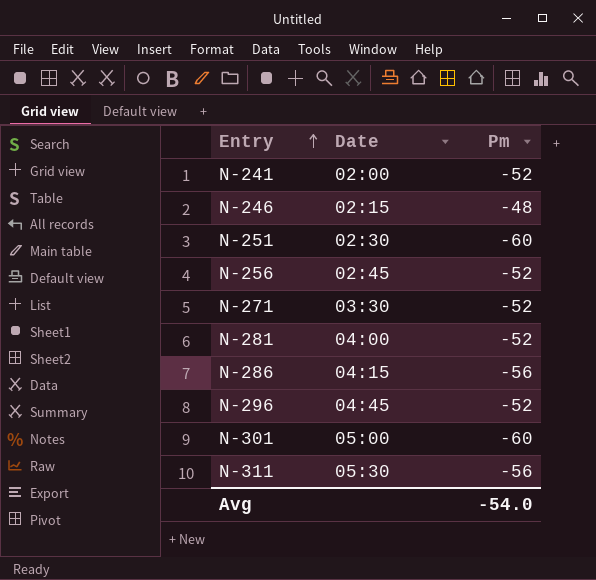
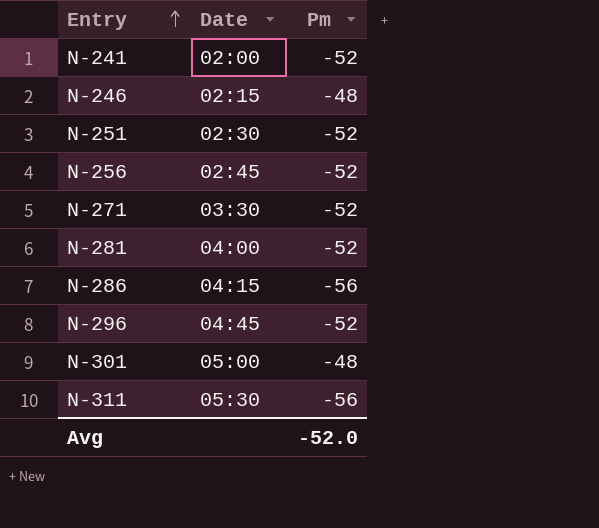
N-251 | Pm: -60 -> -52
N-301 | Pm: -60 -> -48
Avg | Pm: -54.0 -> -52.0

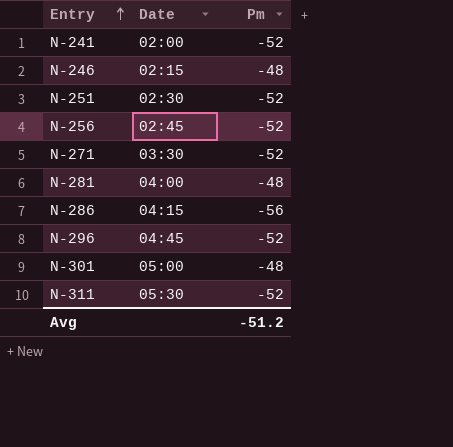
N-281 | Pm: -52 -> -48
N-311 | Pm: -56 -> -52
Avg | Pm: -52.0 -> -51.2

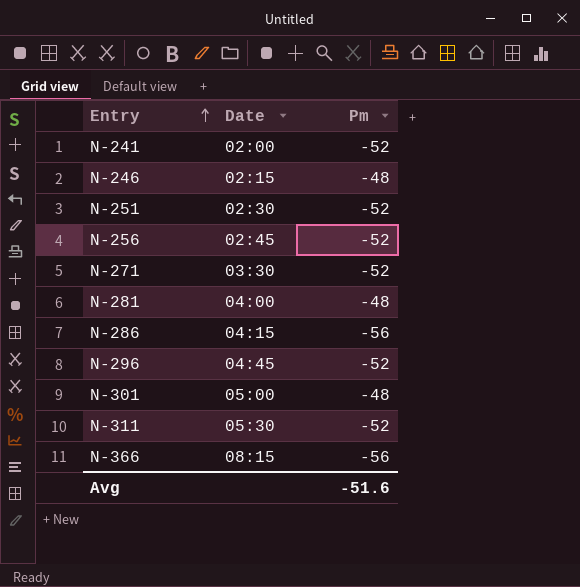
row N-366: none -> 08:15 | -56
Avg | Pm: -51.2 -> -51.6

